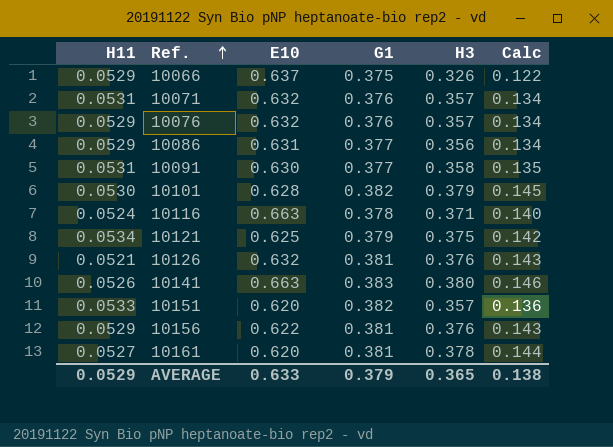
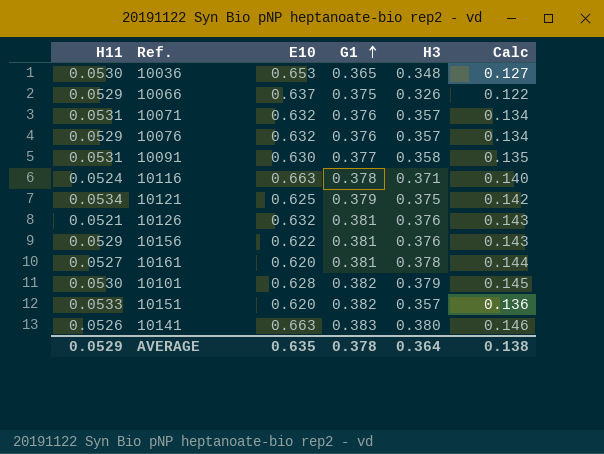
row order: Ref. ascending -> G1 ascending
row 10086: 0.0529 | 0.631 | 0.377 | 0.356 | 0.134 -> none
row 10036: none -> 0.0530 | 0.653 | 0.365 | 0.348 | 0.127
AVERAGE | E10: 0.633 -> 0.635
AVERAGE | G1: 0.379 -> 0.378
AVERAGE | H3: 0.365 -> 0.364

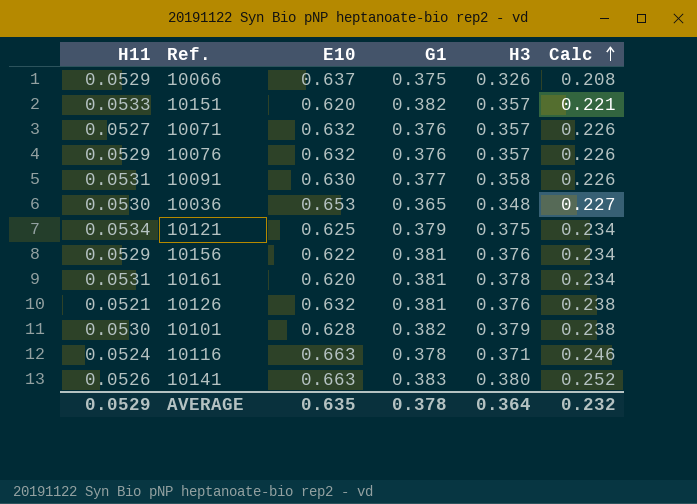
row order: G1 ascending -> Calc ascending
column Calc | formula: [G1] * [H3] -> [E10] * [H3]
10071 | H11: 0.0531 -> 0.0527
10161 | H11: 0.0527 -> 0.0531
AVERAGE | Calc: 0.138 -> 0.232

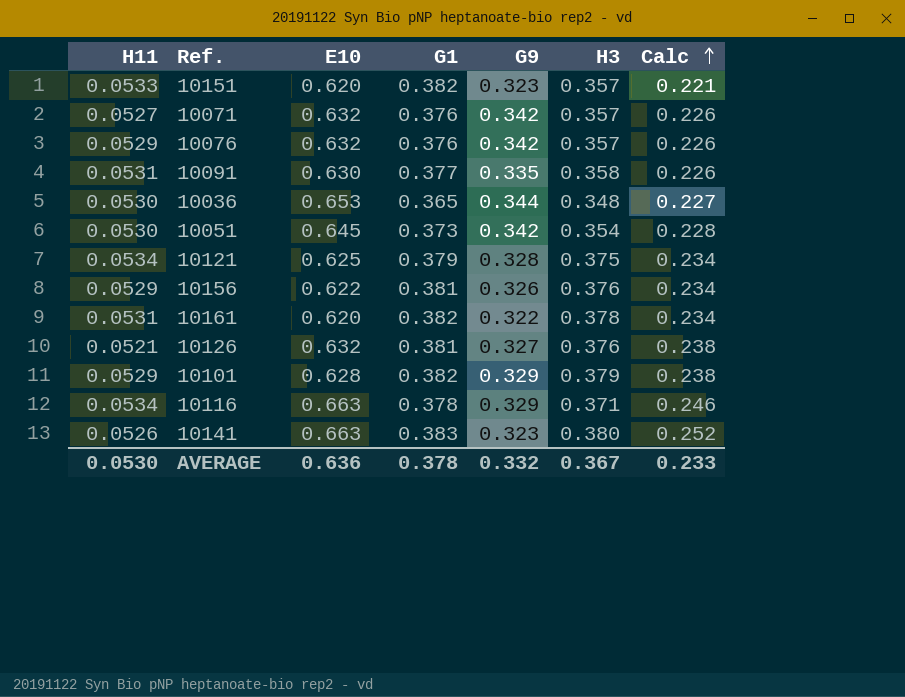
column G9 | position: none -> 5
row 10066: 0.0529 | 0.637 | 0.375 | 0.326 | 0.208 -> none
row 10051: none -> 0.0530 | 0.645 | 0.373 | 0.342 | 0.354 | 0.228
10161 | G1: 0.381 -> 0.382
10101 | H11: 0.0530 -> 0.0529
10116 | H11: 0.0524 -> 0.0534
AVERAGE | H11: 0.0529 -> 0.0530
AVERAGE | E10: 0.635 -> 0.636
AVERAGE | H3: 0.364 -> 0.367
AVERAGE | Calc: 0.232 -> 0.233

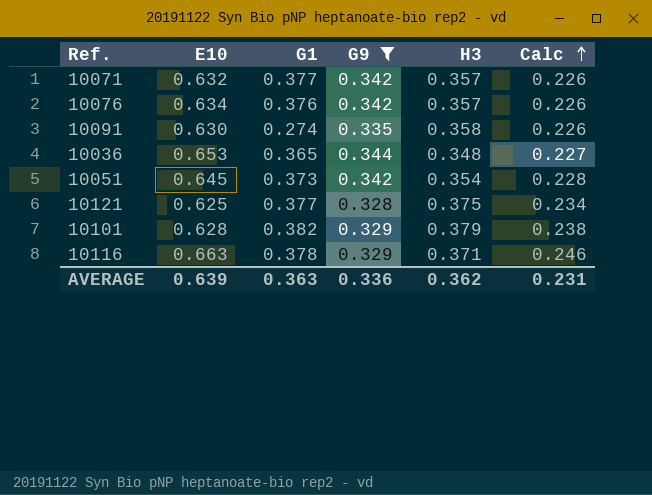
filter: none -> G9 >= 0.328
column H11 | position: 1 -> none
10071 | G1: 0.376 -> 0.377
10076 | E10: 0.632 -> 0.634
10091 | G1: 0.377 -> 0.274
10121 | G1: 0.379 -> 0.377
AVERAGE | E10: 0.636 -> 0.639
AVERAGE | G1: 0.378 -> 0.363
AVERAGE | G9: 0.332 -> 0.336
AVERAGE | H3: 0.367 -> 0.362
AVERAGE | Calc: 0.233 -> 0.231

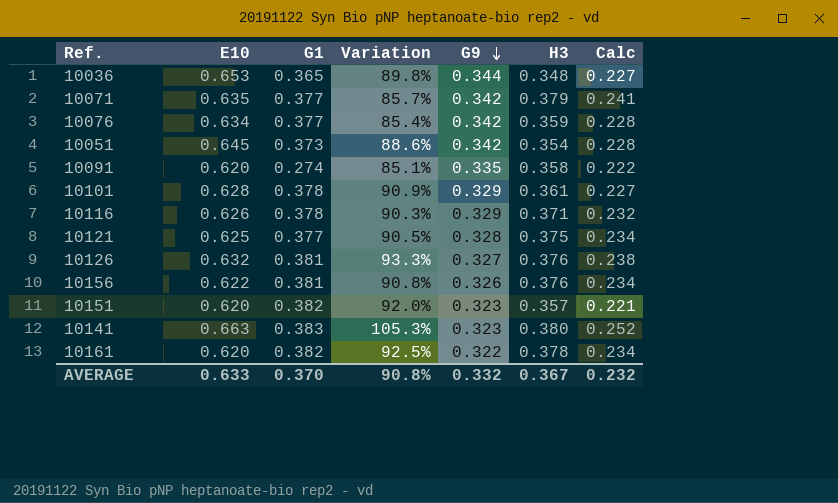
filter: G9 >= 0.328 -> none
row order: Calc ascending -> G9 descending
column Variation | formula: none -> ([E10] - [G9]) / [G9]
10071 | E10: 0.632 -> 0.635
10071 | H3: 0.357 -> 0.379
10071 | Calc: 0.226 -> 0.241
10076 | G1: 0.376 -> 0.377
10076 | H3: 0.357 -> 0.359
10076 | Calc: 0.226 -> 0.228
10091 | E10: 0.630 -> 0.620
10091 | Calc: 0.226 -> 0.222
10101 | G1: 0.382 -> 0.378
10101 | H3: 0.379 -> 0.361
10101 | Calc: 0.238 -> 0.227
10116 | E10: 0.663 -> 0.626
10116 | Calc: 0.246 -> 0.232
AVERAGE | E10: 0.639 -> 0.633
AVERAGE | G1: 0.363 -> 0.370
AVERAGE | G9: 0.336 -> 0.332
AVERAGE | H3: 0.362 -> 0.367
AVERAGE | Calc: 0.231 -> 0.232

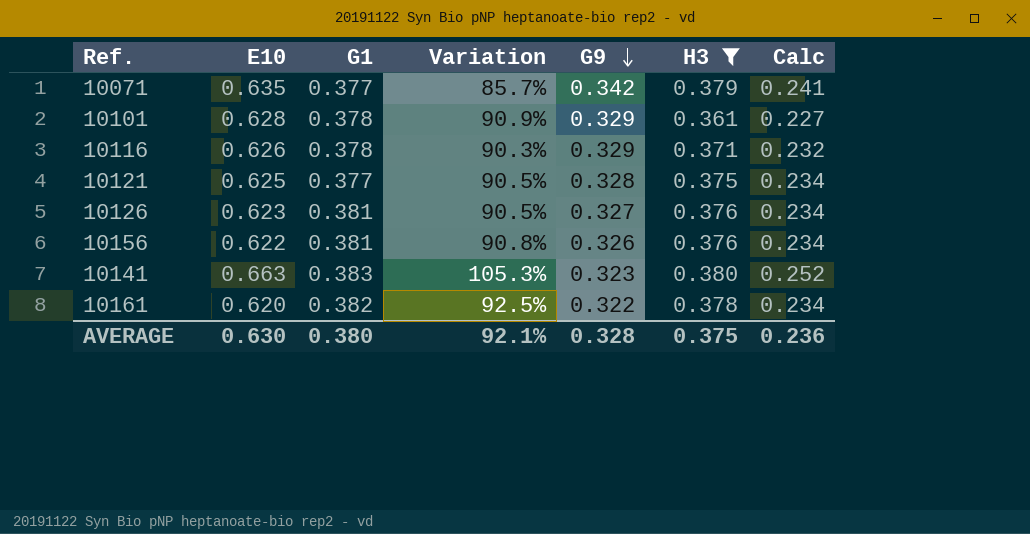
filter: none -> H3 >= 0.361
10126 | E10: 0.632 -> 0.623
10126 | Variation: 93.3% -> 90.5%
10126 | Calc: 0.238 -> 0.234
AVERAGE | E10: 0.633 -> 0.630
AVERAGE | G1: 0.370 -> 0.380
AVERAGE | Variation: 90.8% -> 92.1%
AVERAGE | G9: 0.332 -> 0.328
AVERAGE | H3: 0.367 -> 0.375
AVERAGE | Calc: 0.232 -> 0.236

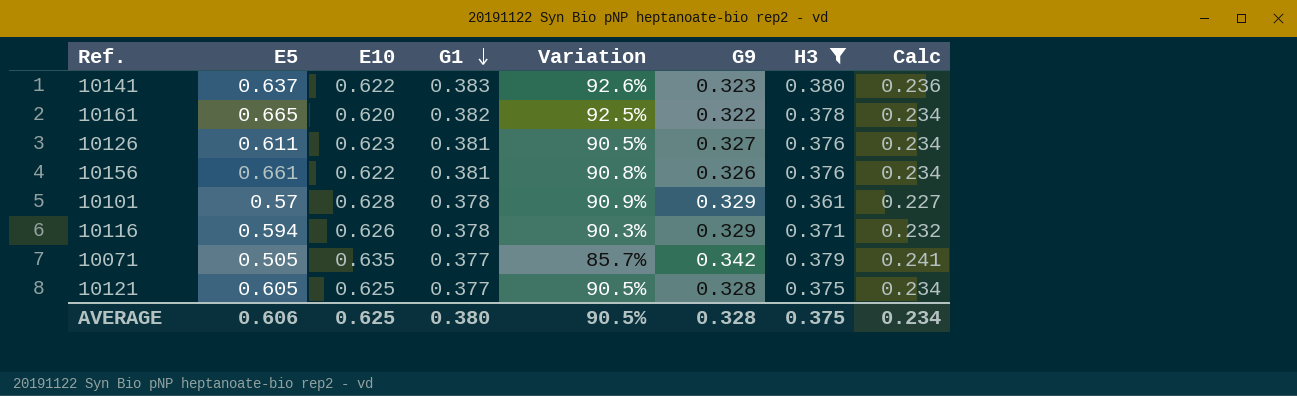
row order: G9 descending -> G1 descending
column E5 | position: none -> 2
10141 | E10: 0.663 -> 0.622
10141 | Variation: 105.3% -> 92.6%
10141 | Calc: 0.252 -> 0.236
AVERAGE | E10: 0.630 -> 0.625
AVERAGE | Variation: 92.1% -> 90.5%
AVERAGE | Calc: 0.236 -> 0.234

